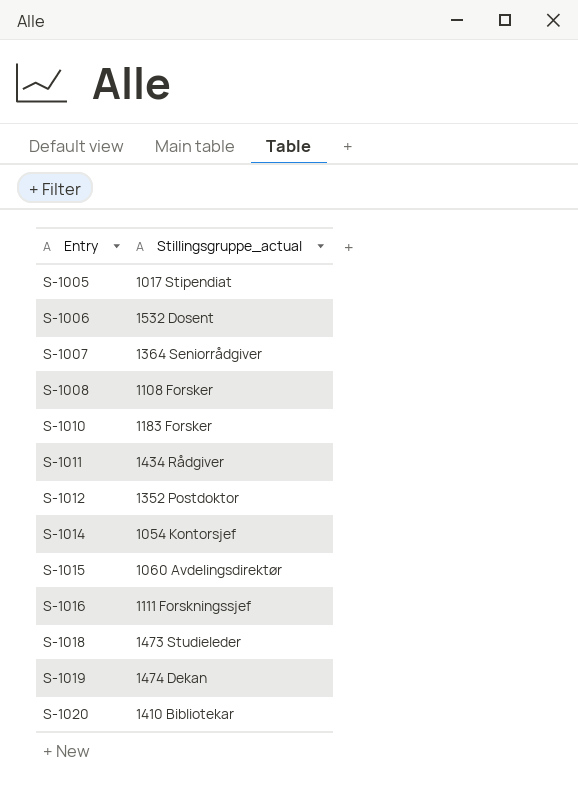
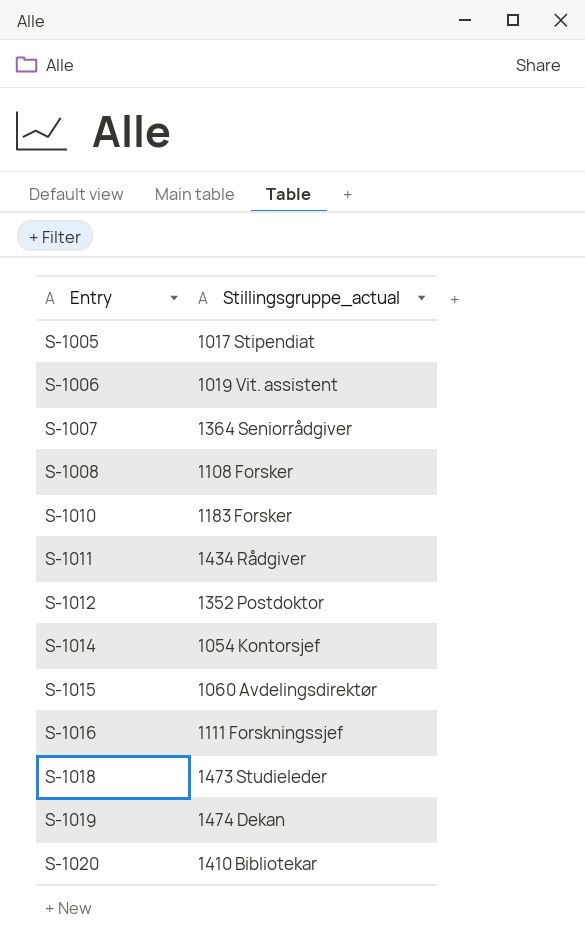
S-1006 | Stillingsgruppe_actual: 1532 Dosent -> 1019 Vit. assistent

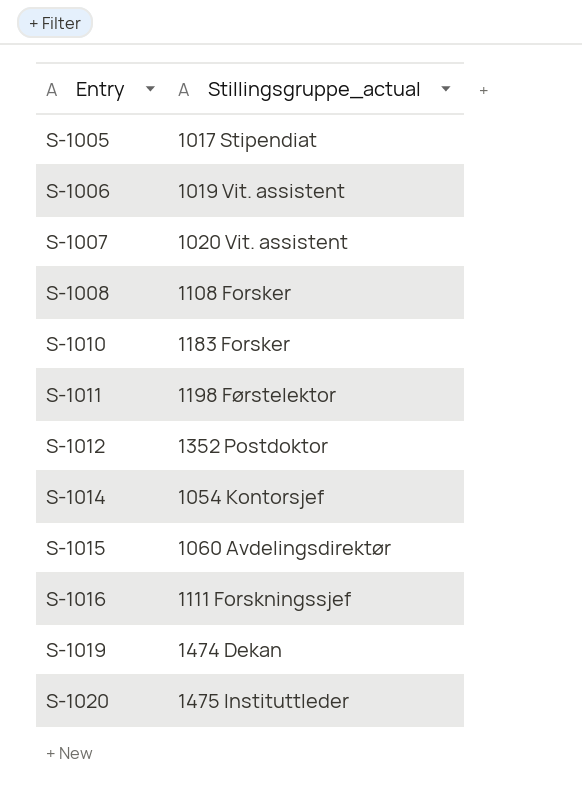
row S-1018: 1473 Studieleder -> none
S-1007 | Stillingsgruppe_actual: 1364 Seniorrådgiver -> 1020 Vit. assistent
S-1011 | Stillingsgruppe_actual: 1434 Rådgiver -> 1198 Førstelektor
S-1020 | Stillingsgruppe_actual: 1410 Bibliotekar -> 1475 Instituttleder

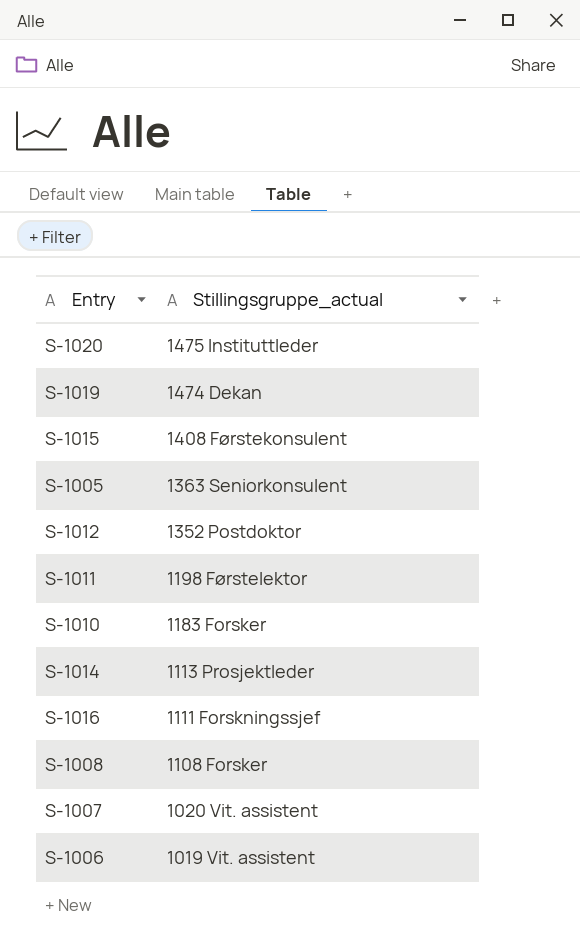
row order: Entry ascending -> Stillingsgruppe_actual descending
S-1015 | Stillingsgruppe_actual: 1060 Avdelingsdirektør -> 1408 Førstekonsulent
S-1005 | Stillingsgruppe_actual: 1017 Stipendiat -> 1363 Seniorkonsulent
S-1014 | Stillingsgruppe_actual: 1054 Kontorsjef -> 1113 Prosjektleder

